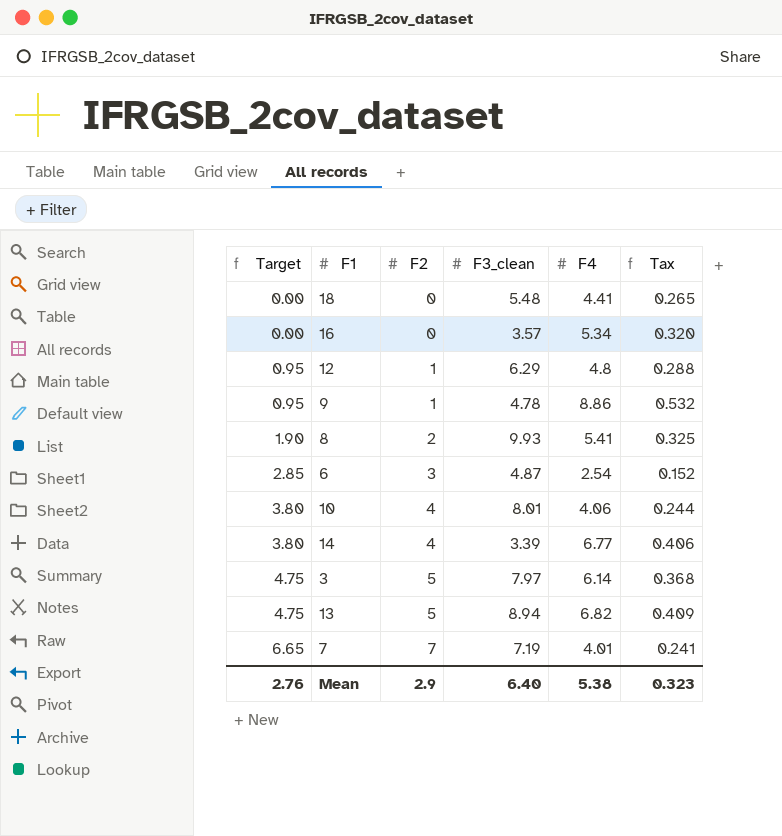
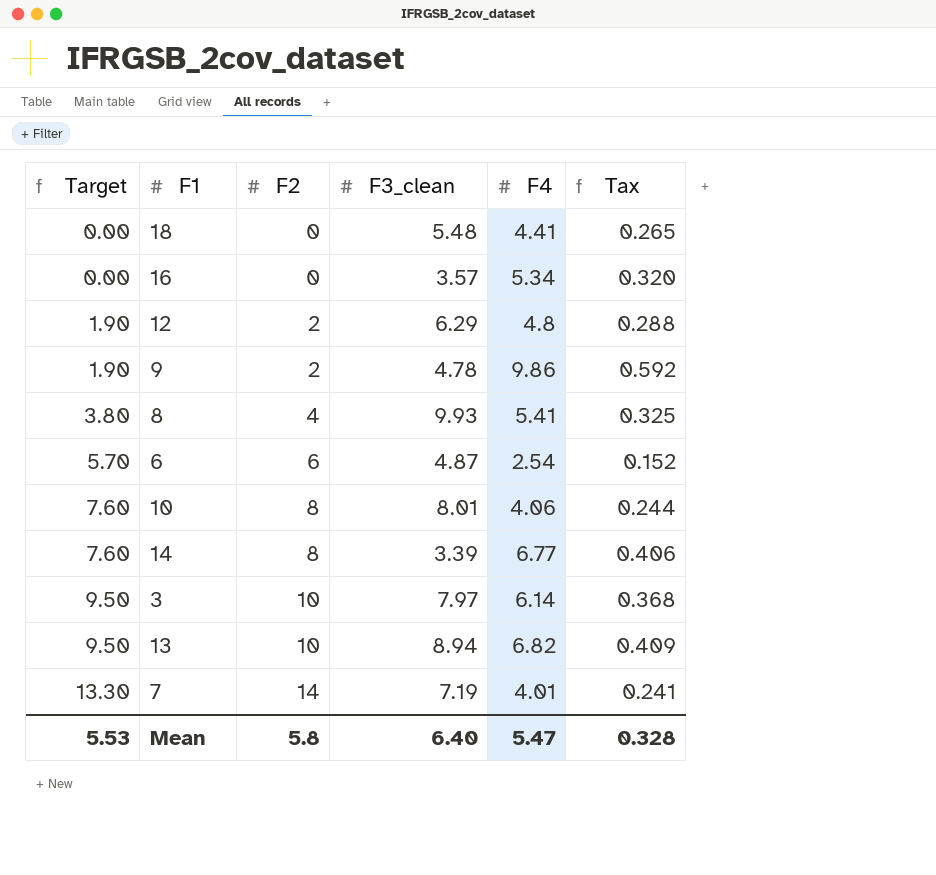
12 | Target: 0.95 -> 1.90
12 | F2: 1 -> 2
9 | Target: 0.95 -> 1.90
9 | F2: 1 -> 2
9 | F4: 8.86 -> 9.86
9 | Tax: 0.532 -> 0.592
8 | Target: 1.90 -> 3.80
8 | F2: 2 -> 4
6 | Target: 2.85 -> 5.70
6 | F2: 3 -> 6
10 | Target: 3.80 -> 7.60
10 | F2: 4 -> 8
14 | Target: 3.80 -> 7.60
14 | F2: 4 -> 8
3 | Target: 4.75 -> 9.50
3 | F2: 5 -> 10
13 | Target: 4.75 -> 9.50
13 | F2: 5 -> 10
7 | Target: 6.65 -> 13.30
7 | F2: 7 -> 14
Mean | Target: 2.76 -> 5.53
Mean | F2: 2.9 -> 5.8
Mean | F4: 5.38 -> 5.47
Mean | Tax: 0.323 -> 0.328

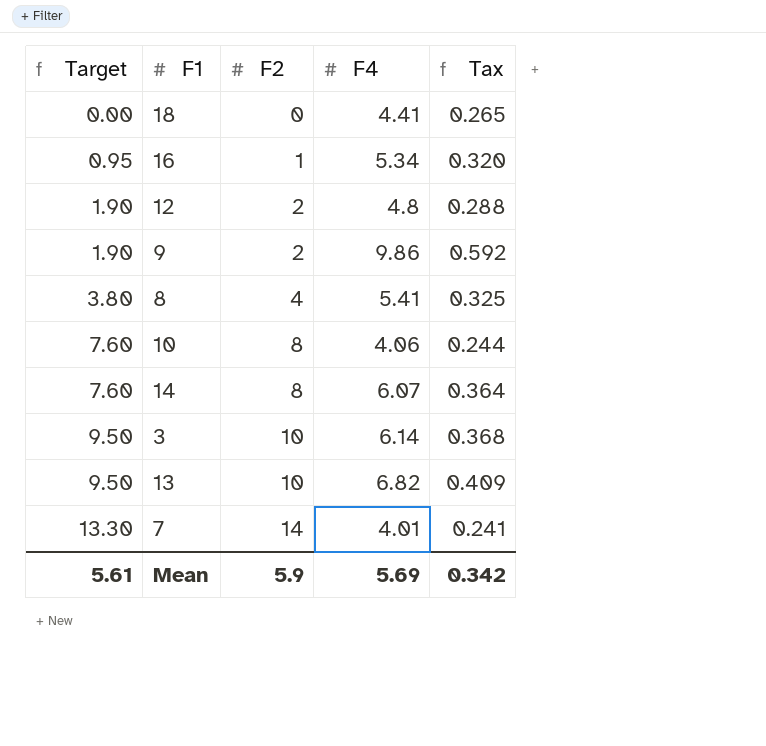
column F3_clean | position: 4 -> none
row 6: 5.70 | 6 | 4.87 | 2.54 | 0.152 -> none
16 | Target: 0.00 -> 0.95
16 | F2: 0 -> 1
14 | F4: 6.77 -> 6.07
14 | Tax: 0.406 -> 0.364
Mean | Target: 5.53 -> 5.61
Mean | F2: 5.8 -> 5.9
Mean | F4: 5.47 -> 5.69
Mean | Tax: 0.328 -> 0.342

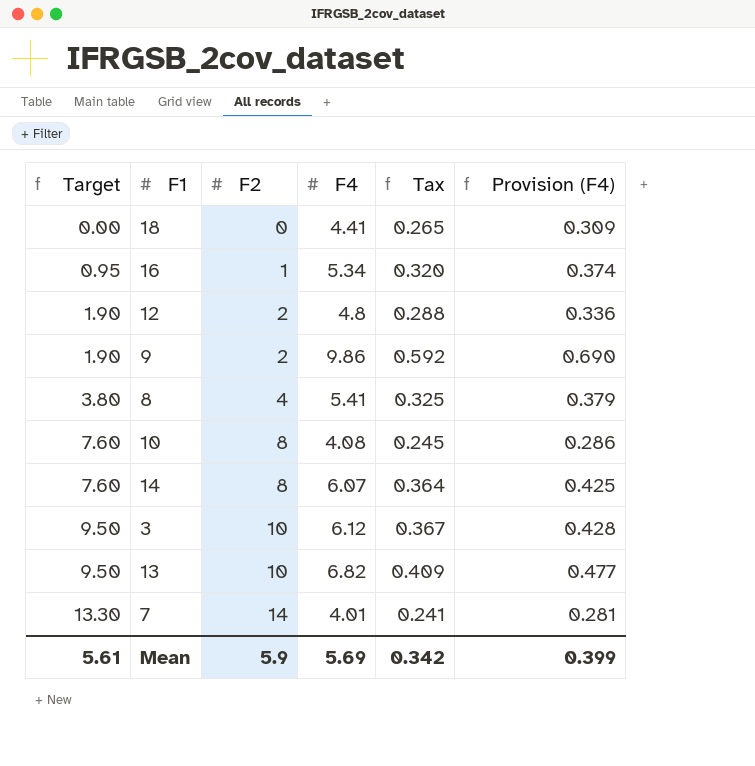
column Provision (F4) | formula: none -> [F4] * 0.07
10 | F4: 4.06 -> 4.08
10 | Tax: 0.244 -> 0.245
3 | F4: 6.14 -> 6.12
3 | Tax: 0.368 -> 0.367

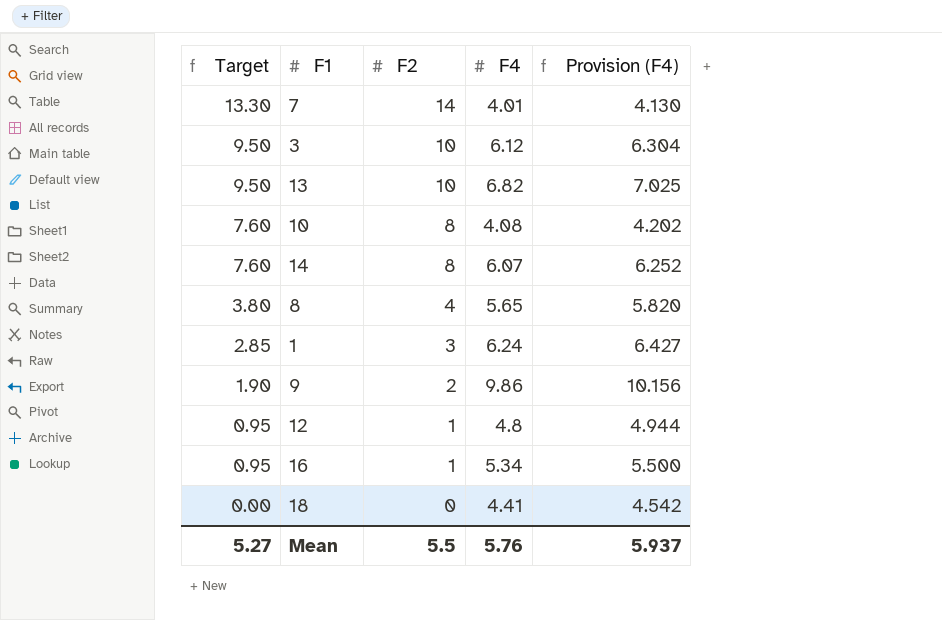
row order: Target ascending -> Target descending
column Tax | formula: [F4] * 0.06 -> none
column Provision (F4) | formula: [F4] * 0.07 -> [F4] * 1.03
8 | F4: 5.41 -> 5.65
row 1: none -> 2.85 | 3 | 6.24 | 6.427
12 | Target: 1.90 -> 0.95
12 | F2: 2 -> 1
Mean | Target: 5.61 -> 5.27
Mean | F2: 5.9 -> 5.5
Mean | F4: 5.69 -> 5.76
Mean | Provision (F4): 0.399 -> 5.937

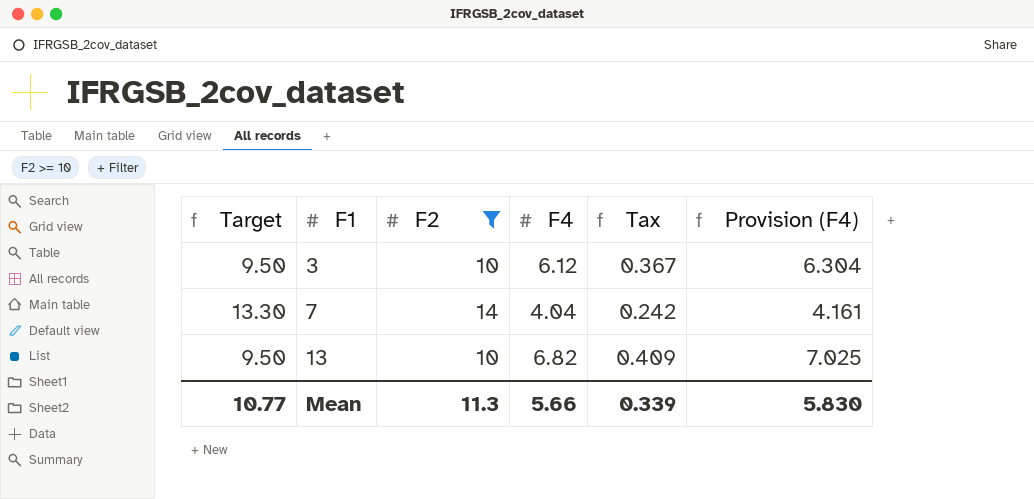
filter: none -> F2 >= 10
row order: Target descending -> F1 ascending
column Tax | formula: none -> [F4] * 0.06
7 | F4: 4.01 -> 4.04
7 | Provision (F4): 4.130 -> 4.161
Mean | Target: 5.27 -> 10.77
Mean | F2: 5.5 -> 11.3
Mean | F4: 5.76 -> 5.66
Mean | Provision (F4): 5.937 -> 5.830

